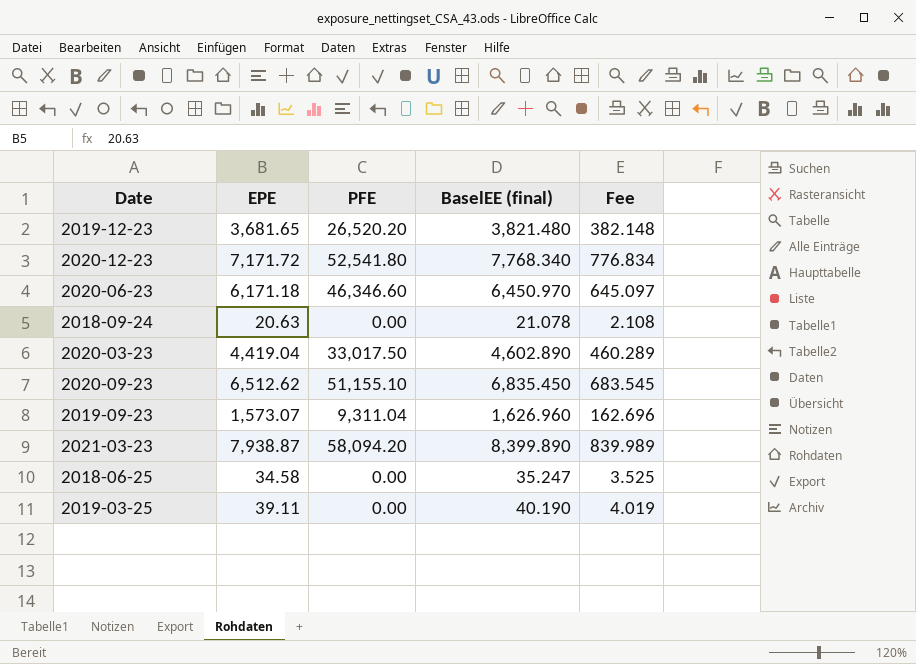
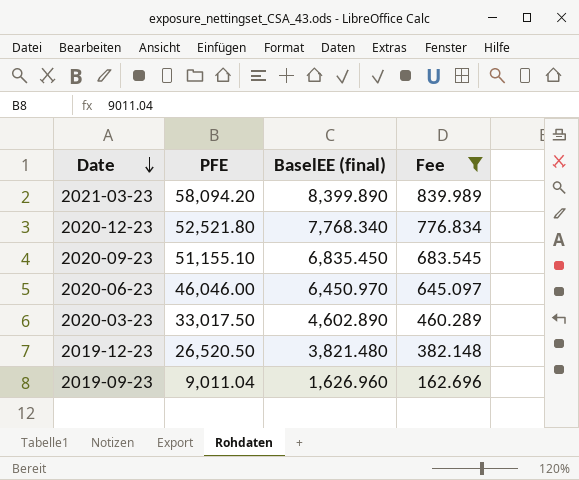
filter: none -> Fee >= 162.696
row order: none -> Date descending
column EPE | position: 2 -> none
2020-12-23 | PFE: 52,541.80 -> 52,521.80
2020-06-23 | PFE: 46,346.60 -> 46,046.00
2019-12-23 | PFE: 26,520.20 -> 26,520.50
2019-09-23 | PFE: 9,311.04 -> 9,011.04

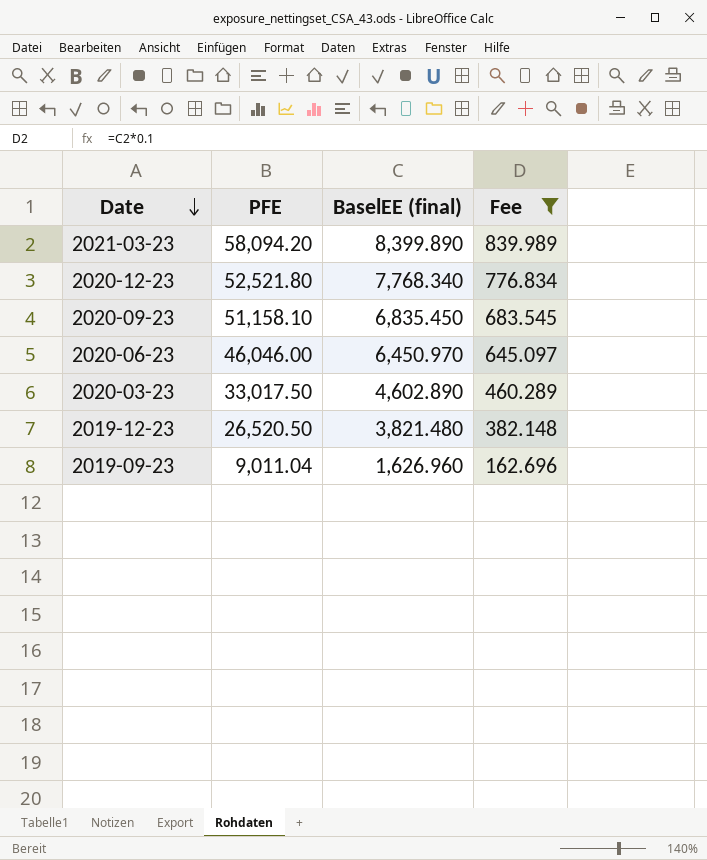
2020-09-23 | PFE: 51,155.10 -> 51,158.10

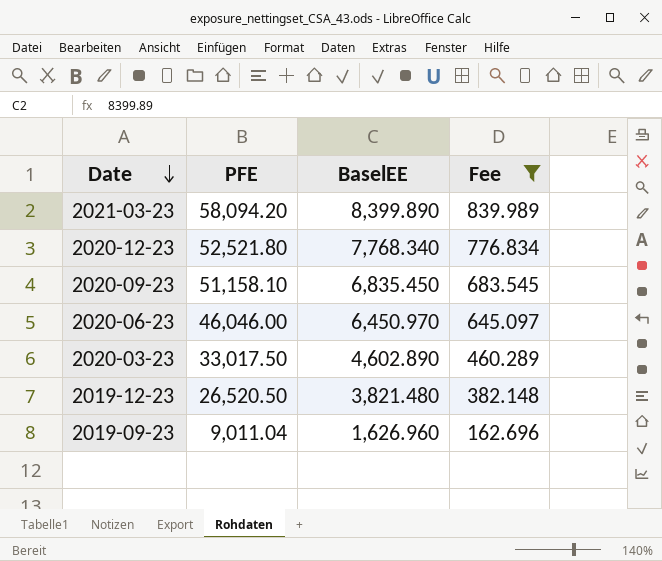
column name: BaselEE (final) -> BaselEE

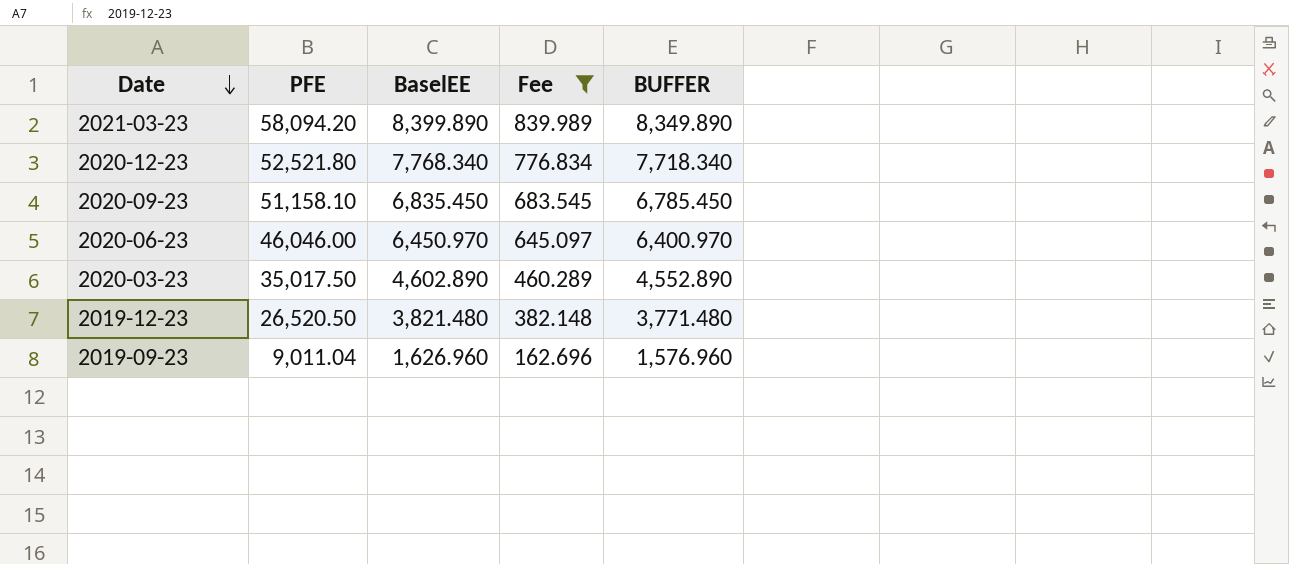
column BUFFER | formula: none -> [BaselEE] - 50
2020-03-23 | PFE: 33,017.50 -> 35,017.50

